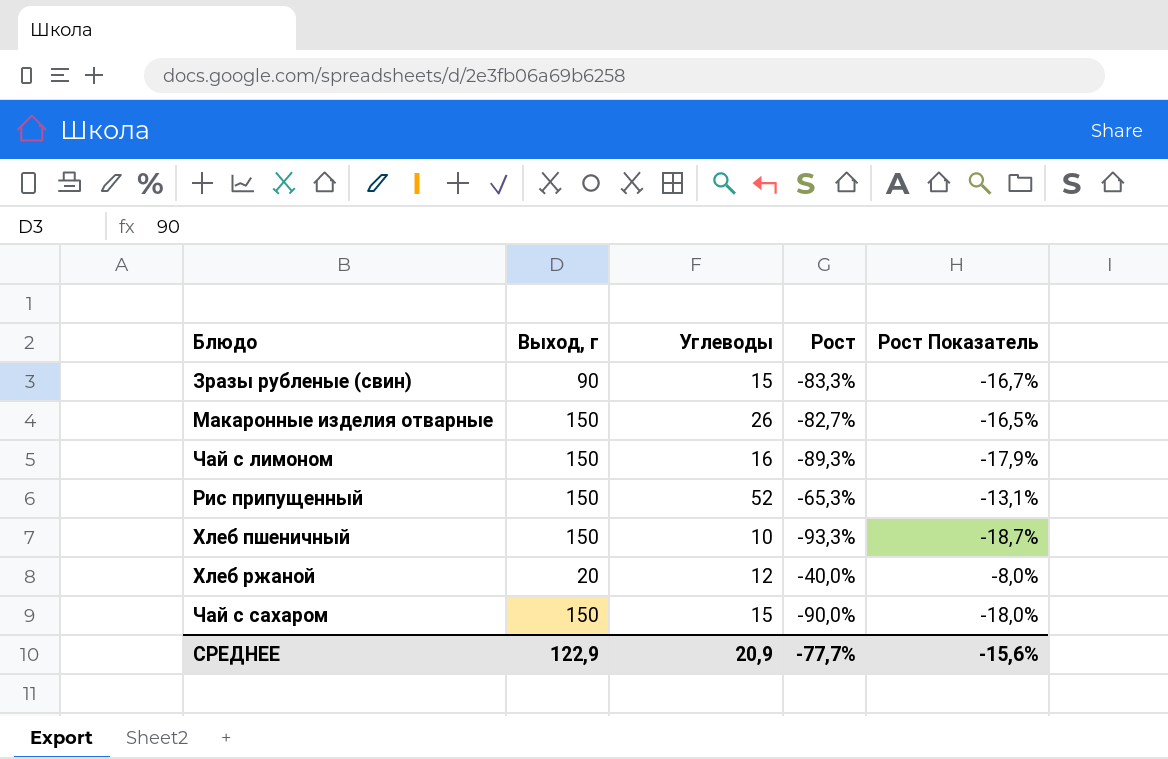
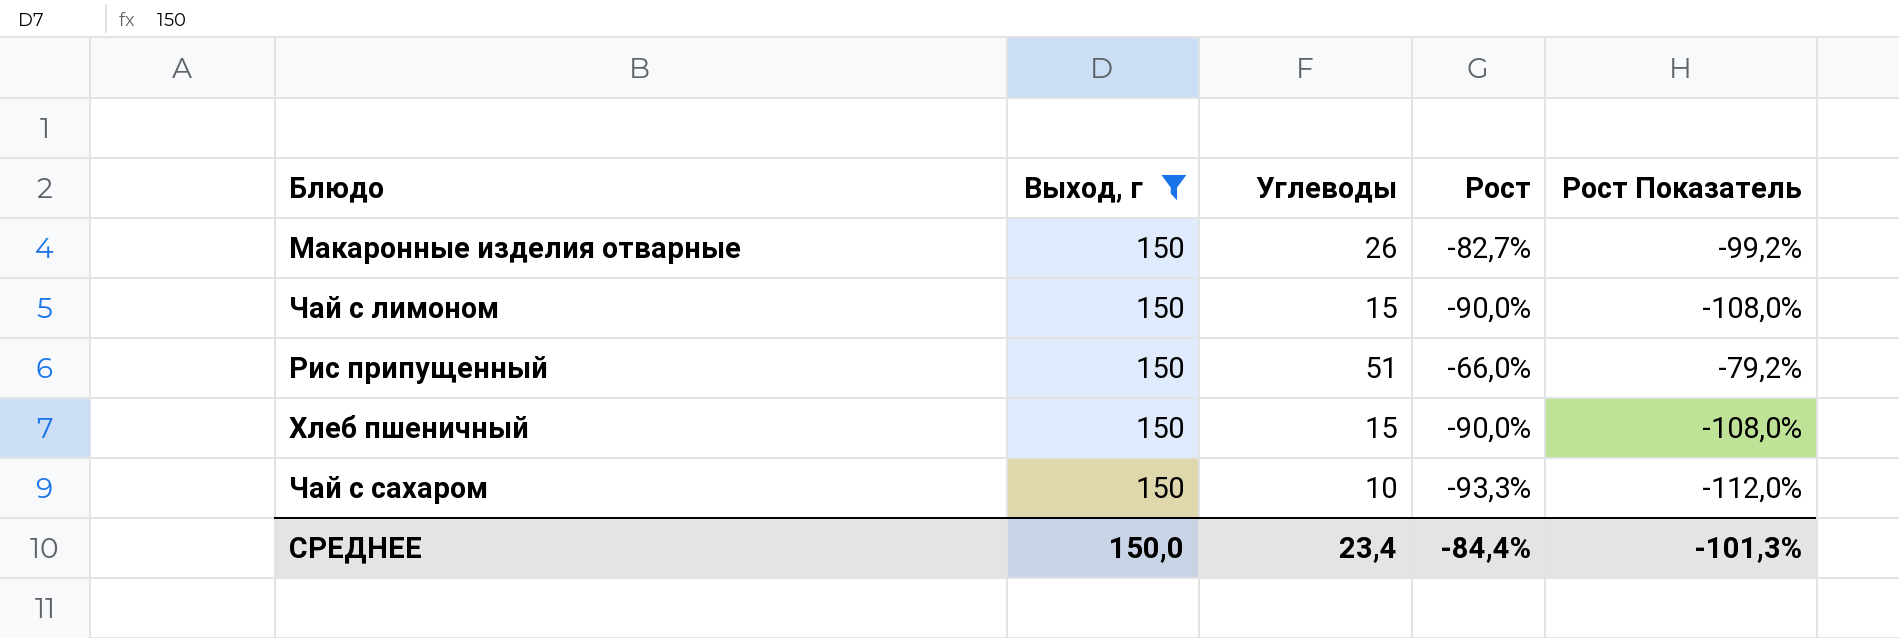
filter: none -> Выход, г = 150
column Рост Показатель | formula: [Рост] * 0,2 -> [Рост] * 1,2
Чай с лимоном | Углеводы: 16 -> 15
Чай с лимоном | Рост: -89,3% -> -90,0%
Рис припущенный | Углеводы: 52 -> 51
Рис припущенный | Рост: -65,3% -> -66,0%
Хлеб пшеничный | Углеводы: 10 -> 15
Хлеб пшеничный | Рост: -93,3% -> -90,0%
Чай с сахаром | Углеводы: 15 -> 10
Чай с сахаром | Рост: -90,0% -> -93,3%
СРЕДНЕЕ | Выход, г: 122,9 -> 150,0
СРЕДНЕЕ | Углеводы: 20,9 -> 23,4
СРЕДНЕЕ | Рост: -77,7% -> -84,4%
СРЕДНЕЕ | Рост Показатель: -15,6% -> -101,3%

